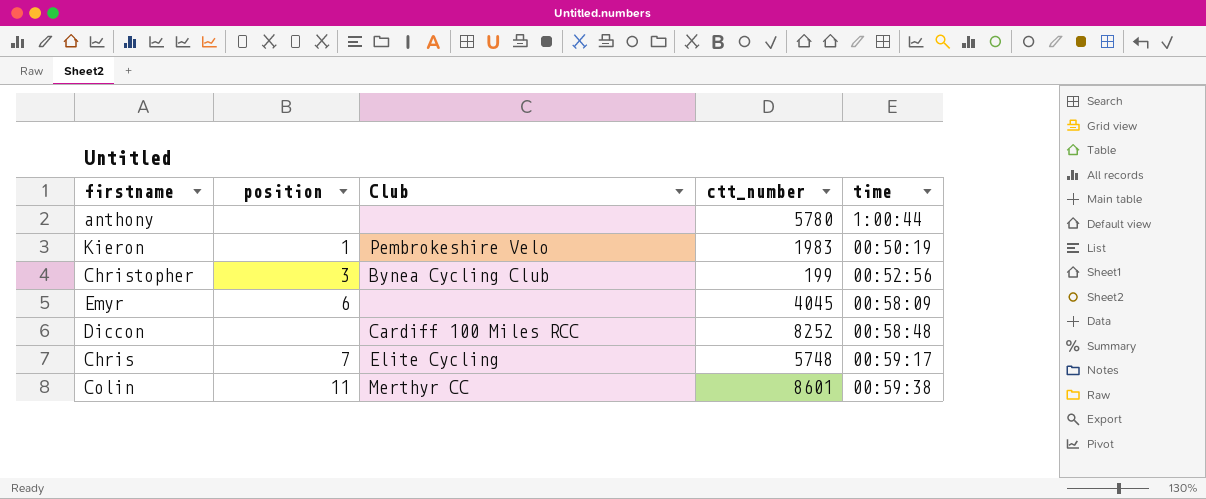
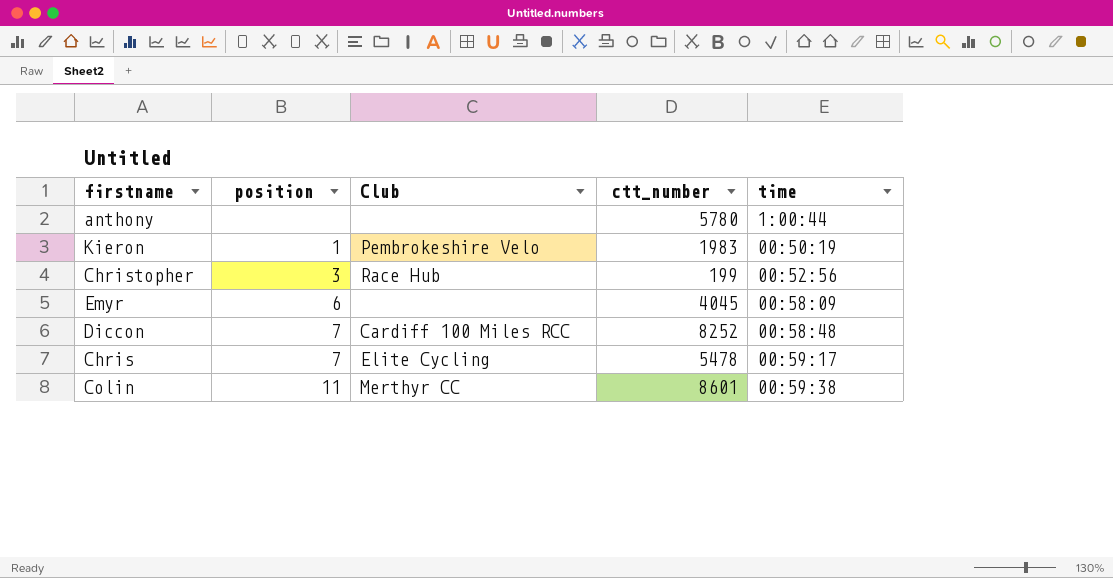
Christopher | Club: Bynea Cycling Club -> Race Hub
Diccon | position: none -> 7
Chris | ctt_number: 5748 -> 5478

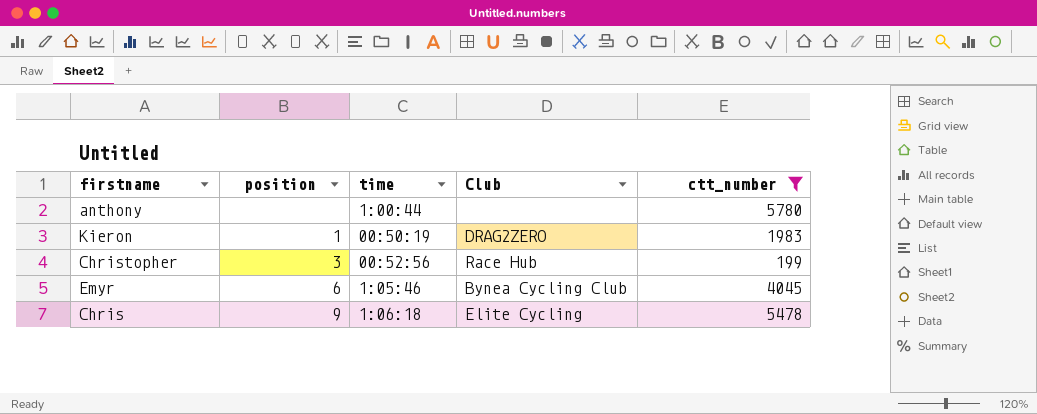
filter: none -> ctt_number <= 5780
column time | position: 5 -> 3
Kieron | Club: Pembrokeshire Velo -> DRAG2ZERO
Emyr | time: 00:58:09 -> 1:05:46
Emyr | Club: none -> Bynea Cycling Club
Chris | position: 7 -> 9
Chris | time: 00:59:17 -> 1:06:18

